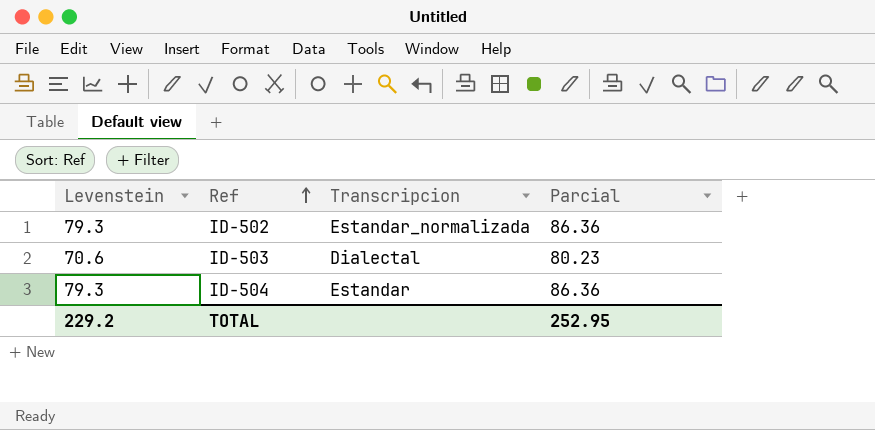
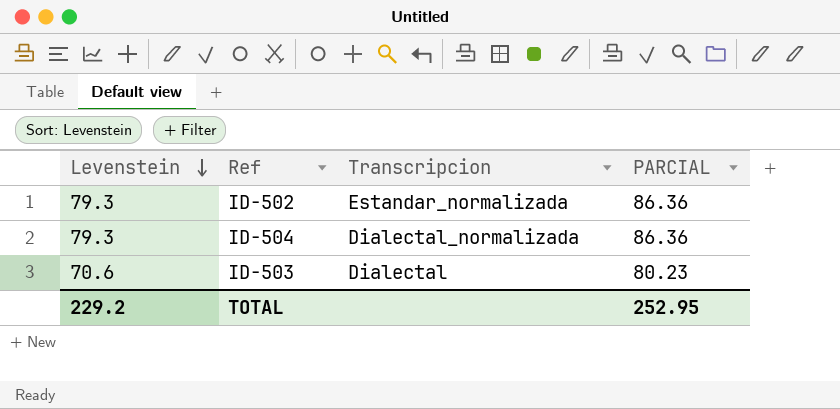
row order: Ref ascending -> Levenstein descending
column name: Parcial -> PARCIAL
ID-504 | Transcripcion: Estandar -> Dialectal_normalizada

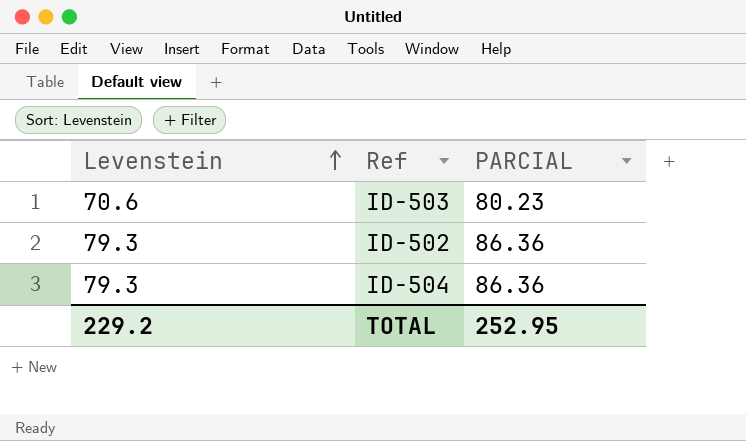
row order: Levenstein descending -> Levenstein ascending
column Transcripcion | position: 3 -> none

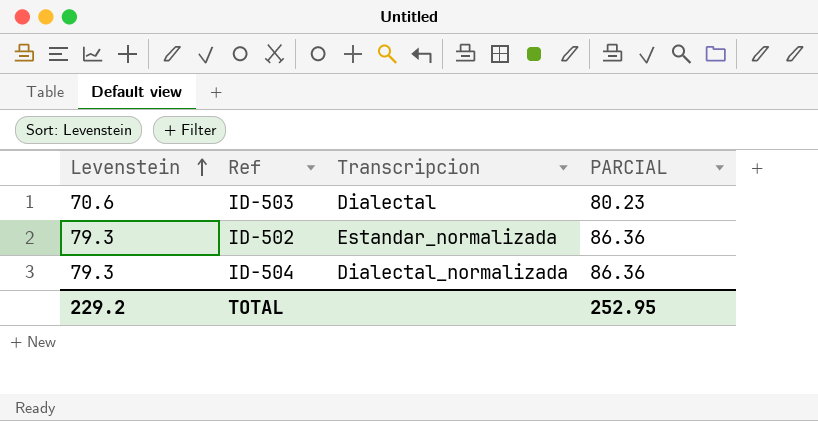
column Transcripcion | position: none -> 3

